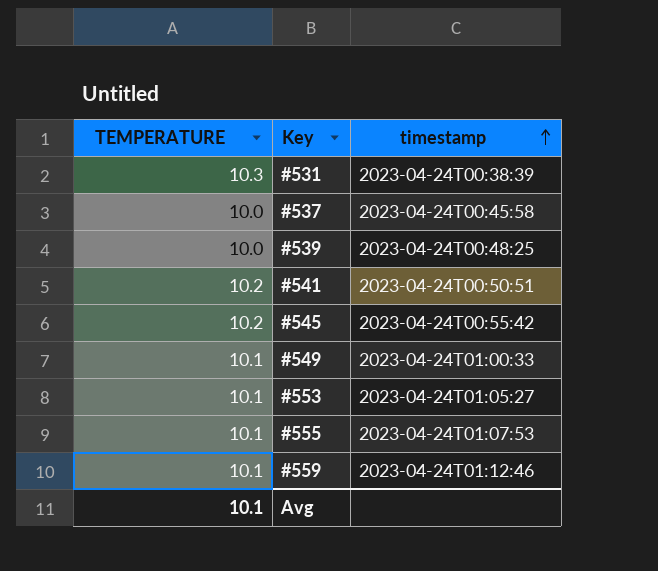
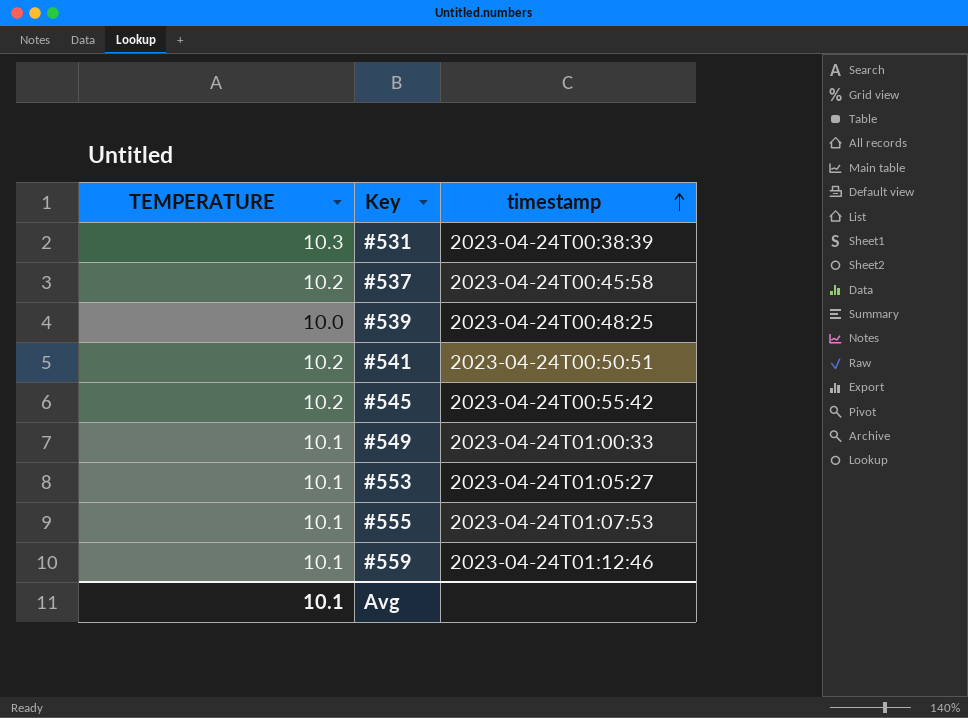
#537 | TEMPERATURE: 10.0 -> 10.2

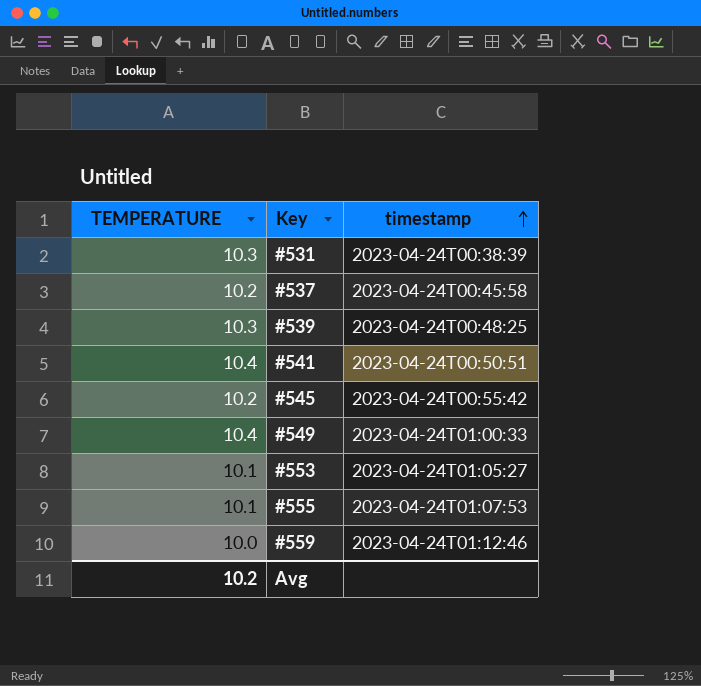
#539 | TEMPERATURE: 10.0 -> 10.3
#541 | TEMPERATURE: 10.2 -> 10.4
#549 | TEMPERATURE: 10.1 -> 10.4
#559 | TEMPERATURE: 10.1 -> 10.0
Avg | TEMPERATURE: 10.1 -> 10.2

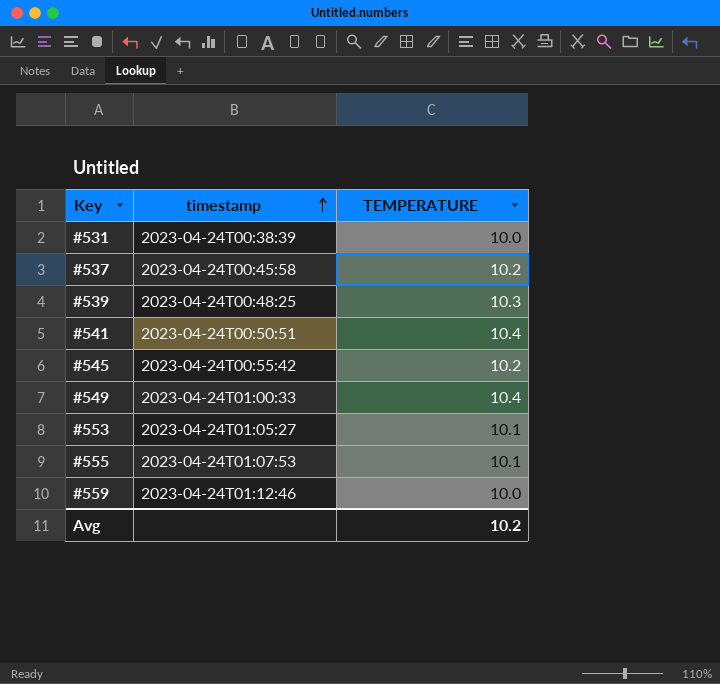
column TEMPERATURE | position: 1 -> 3
#531 | TEMPERATURE: 10.3 -> 10.0

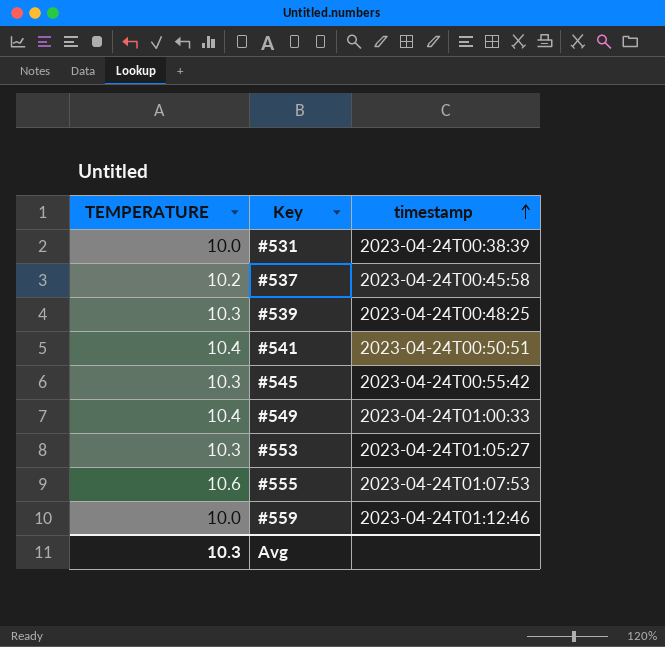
column TEMPERATURE | position: 3 -> 1
#545 | TEMPERATURE: 10.2 -> 10.3
#553 | TEMPERATURE: 10.1 -> 10.3
#555 | TEMPERATURE: 10.1 -> 10.6
Avg | TEMPERATURE: 10.2 -> 10.3

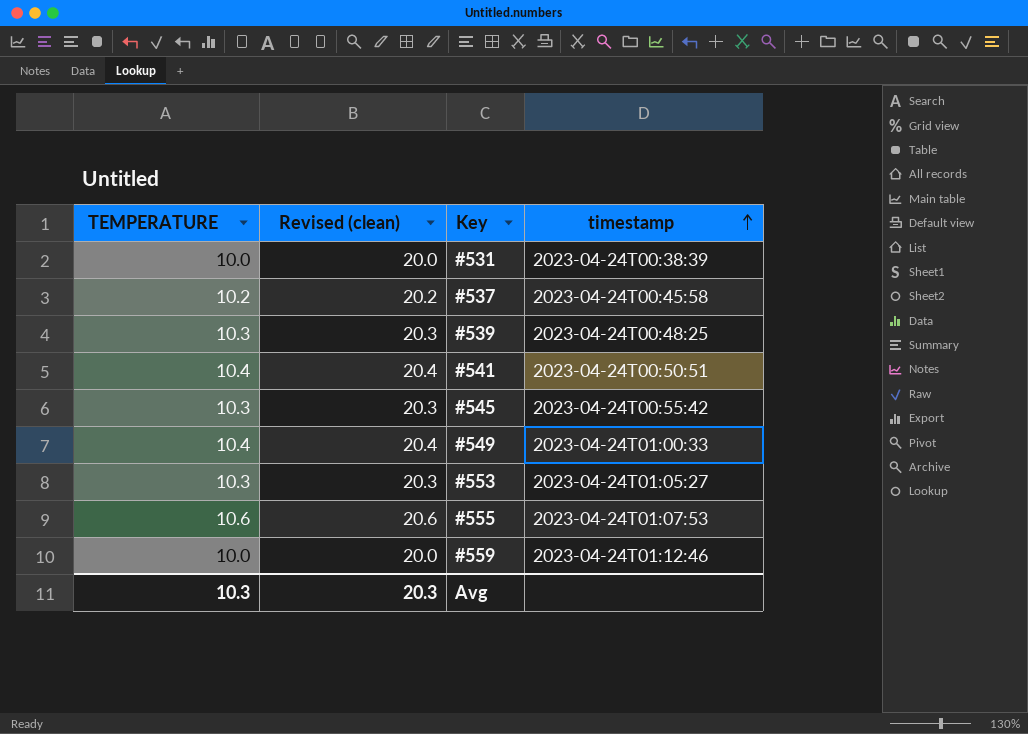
column Revised (clean) | formula: none -> [TEMPERATURE] + 10

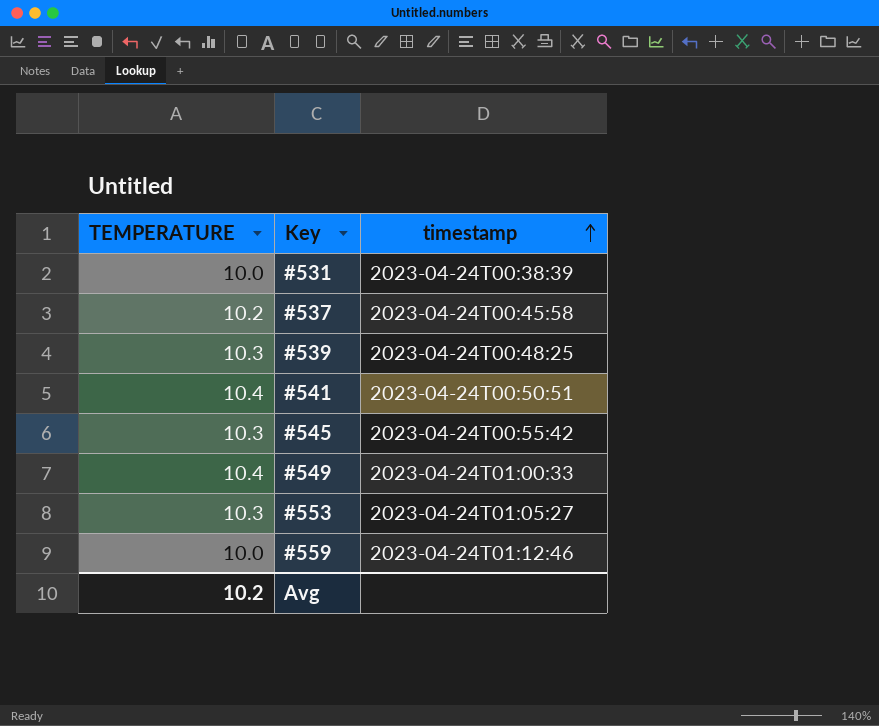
column Revised (clean) | formula: [TEMPERATURE] + 10 -> none
row #555: 10.6 | 20.6 | 2023-04-24T01:07:53 -> none
Avg | TEMPERATURE: 10.3 -> 10.2

